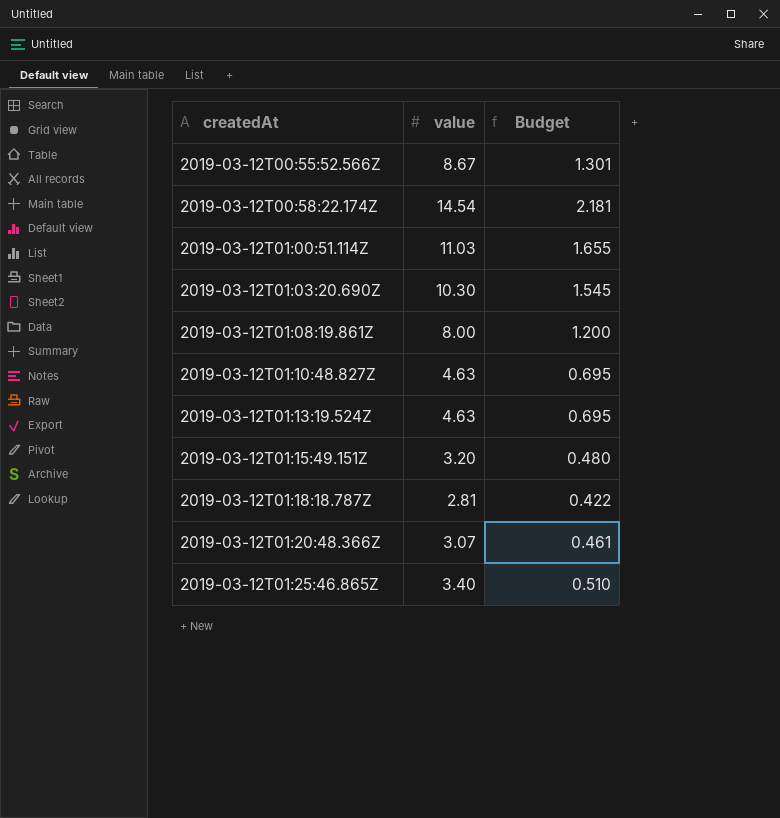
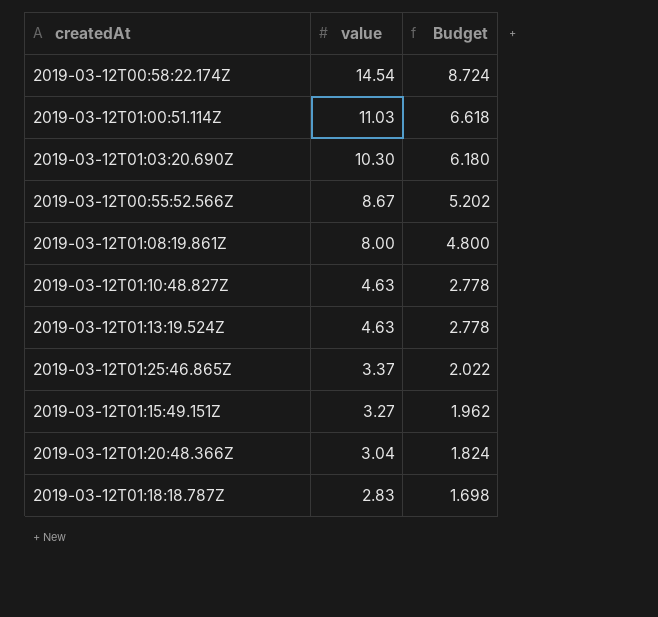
row order: createdAt ascending -> value descending
column Budget | formula: [value] * 0.15 -> [value] * 0.6
2019-03-12T01:25:46.865Z | value: 3.40 -> 3.37
2019-03-12T01:15:49.151Z | value: 3.20 -> 3.27
2019-03-12T01:20:48.366Z | value: 3.07 -> 3.04
2019-03-12T01:18:18.787Z | value: 2.81 -> 2.83

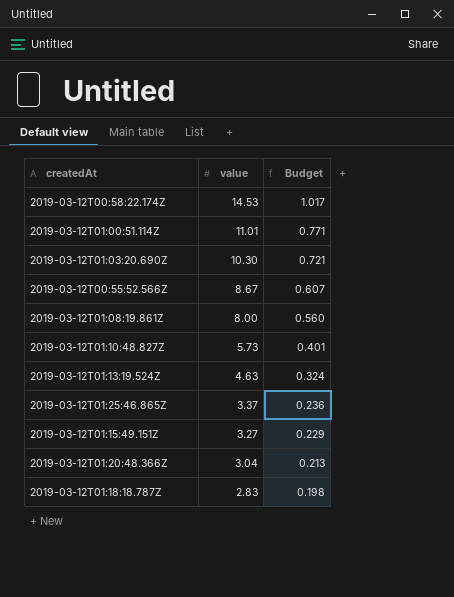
column Budget | formula: [value] * 0.6 -> [value] * 0.07
2019-03-12T00:58:22.174Z | value: 14.54 -> 14.53
2019-03-12T01:00:51.114Z | value: 11.03 -> 11.01
2019-03-12T01:10:48.827Z | value: 4.63 -> 5.73

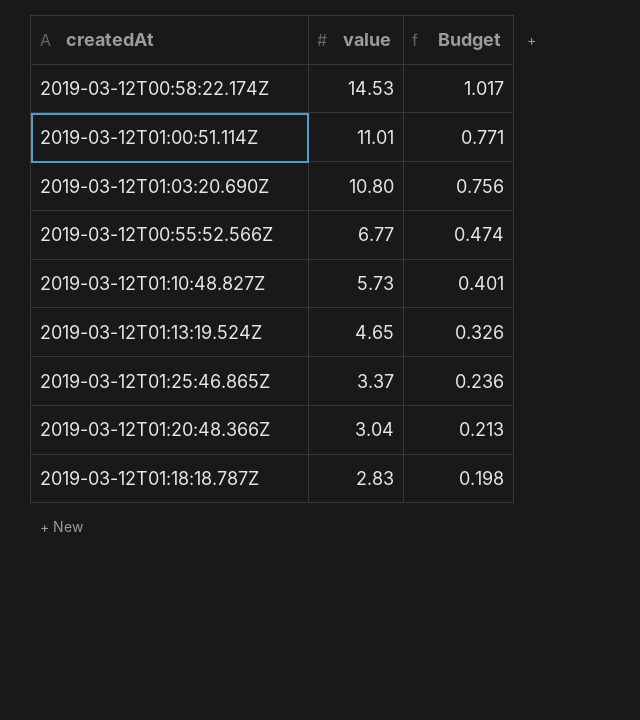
row 2019-03-12T01:08:19.861Z: 8.00 | 0.560 -> none
row 2019-03-12T01:15:49.151Z: 3.27 | 0.229 -> none
2019-03-12T01:03:20.690Z | value: 10.30 -> 10.80
2019-03-12T01:03:20.690Z | Budget: 0.721 -> 0.756
2019-03-12T00:55:52.566Z | value: 8.67 -> 6.77
2019-03-12T00:55:52.566Z | Budget: 0.607 -> 0.474
2019-03-12T01:13:19.524Z | value: 4.63 -> 4.65
2019-03-12T01:13:19.524Z | Budget: 0.324 -> 0.326

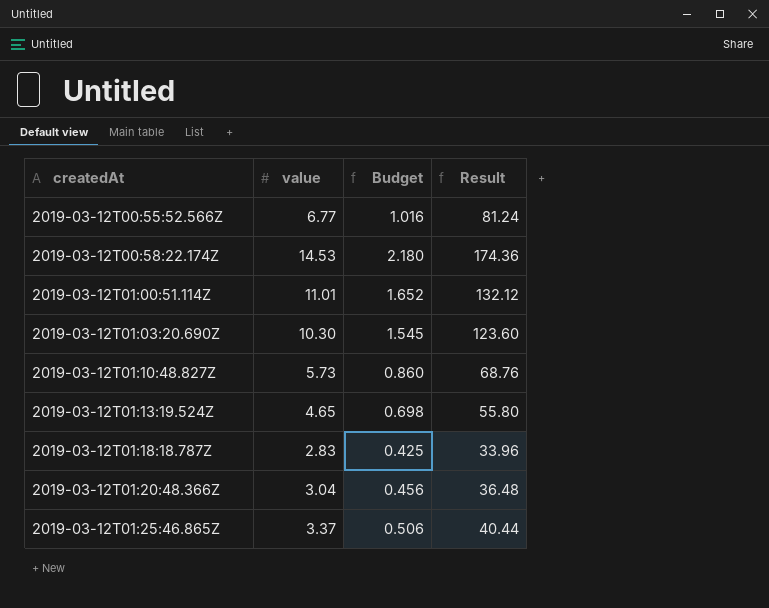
row order: value descending -> createdAt ascending
column Budget | formula: [value] * 0.07 -> [value] * 0.15
column Result | formula: none -> [value] * 12
2019-03-12T01:03:20.690Z | value: 10.80 -> 10.30

